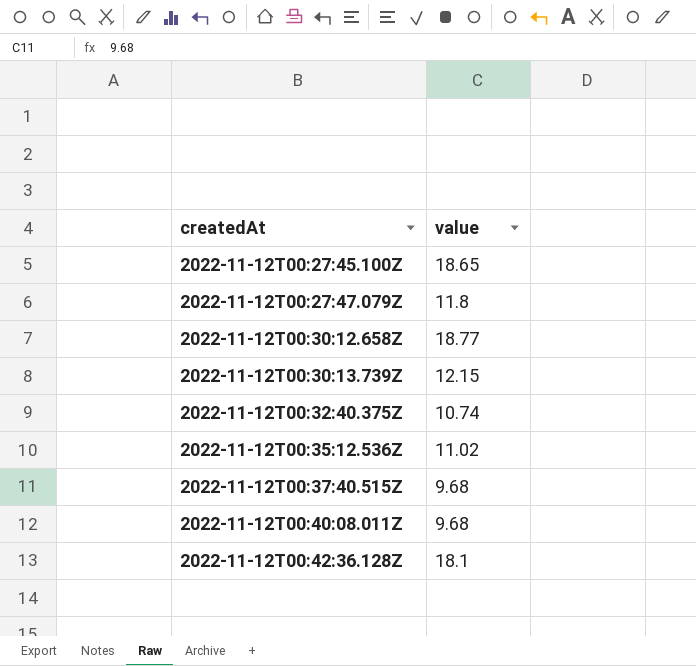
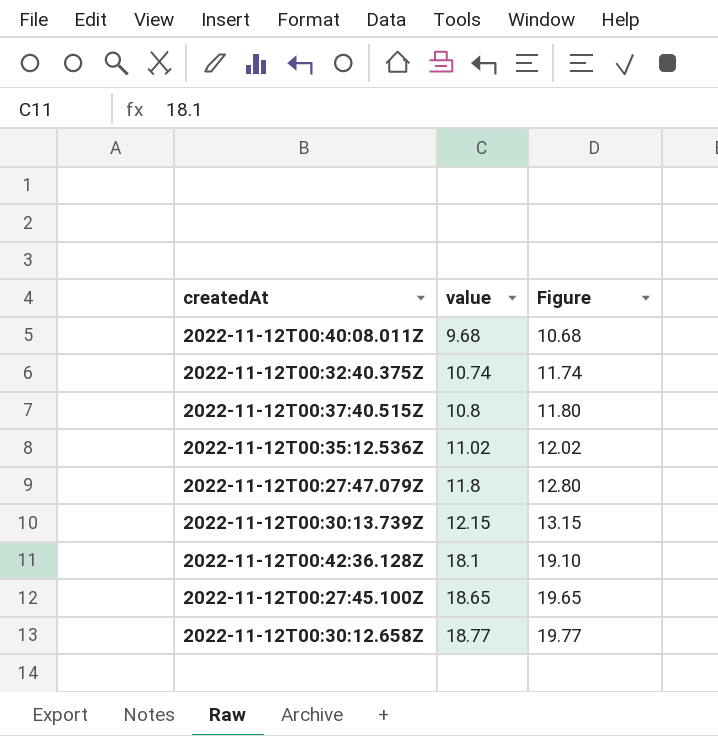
row order: createdAt ascending -> value ascending
column Figure | formula: none -> [value] + 1
2022-11-12T00:37:40.515Z | value: 9.68 -> 10.8

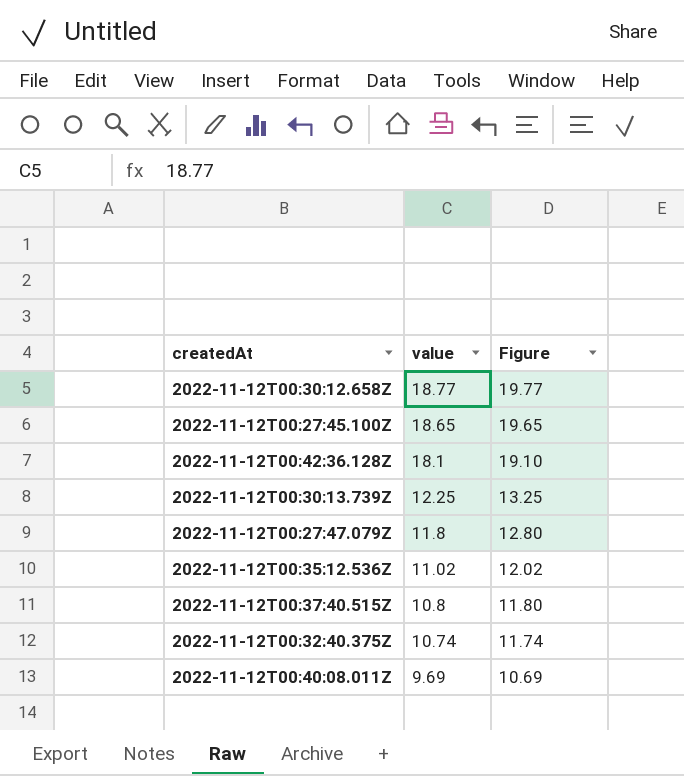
row order: value ascending -> value descending
2022-11-12T00:30:13.739Z | value: 12.15 -> 12.25
2022-11-12T00:30:13.739Z | Figure: 13.15 -> 13.25
2022-11-12T00:40:08.011Z | value: 9.68 -> 9.69
2022-11-12T00:40:08.011Z | Figure: 10.68 -> 10.69

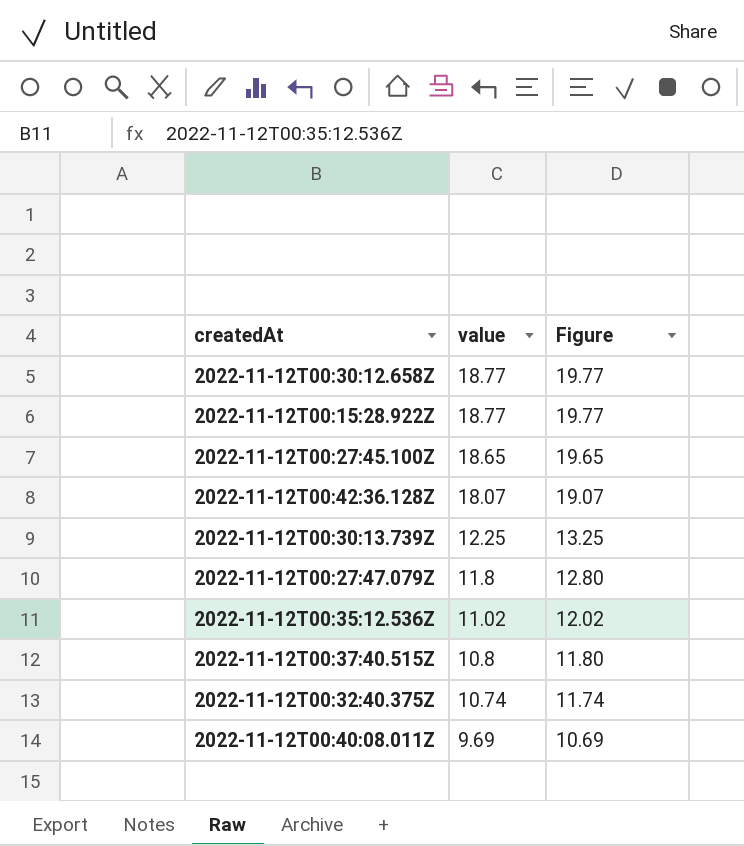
row 2022-11-12T00:15:28.922Z: none -> 18.77 | 19.77
2022-11-12T00:42:36.128Z | value: 18.1 -> 18.07
2022-11-12T00:42:36.128Z | Figure: 19.10 -> 19.07

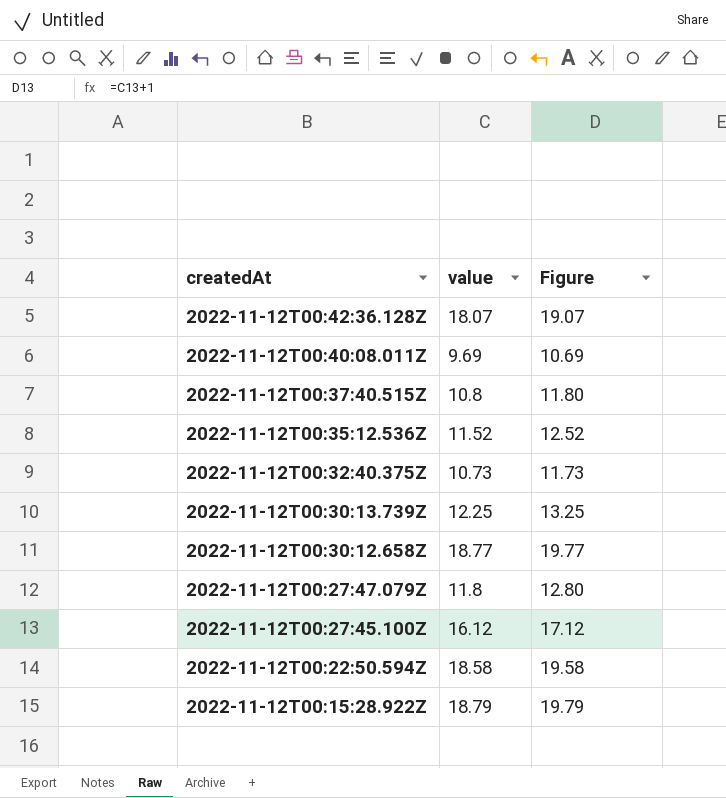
row order: value descending -> createdAt descending
2022-11-12T00:35:12.536Z | value: 11.02 -> 11.52
2022-11-12T00:35:12.536Z | Figure: 12.02 -> 12.52
2022-11-12T00:32:40.375Z | value: 10.74 -> 10.73
2022-11-12T00:32:40.375Z | Figure: 11.74 -> 11.73
2022-11-12T00:27:45.100Z | value: 18.65 -> 16.12
2022-11-12T00:27:45.100Z | Figure: 19.65 -> 17.12
row 2022-11-12T00:22:50.594Z: none -> 18.58 | 19.58
2022-11-12T00:15:28.922Z | value: 18.77 -> 18.79
2022-11-12T00:15:28.922Z | Figure: 19.77 -> 19.79

